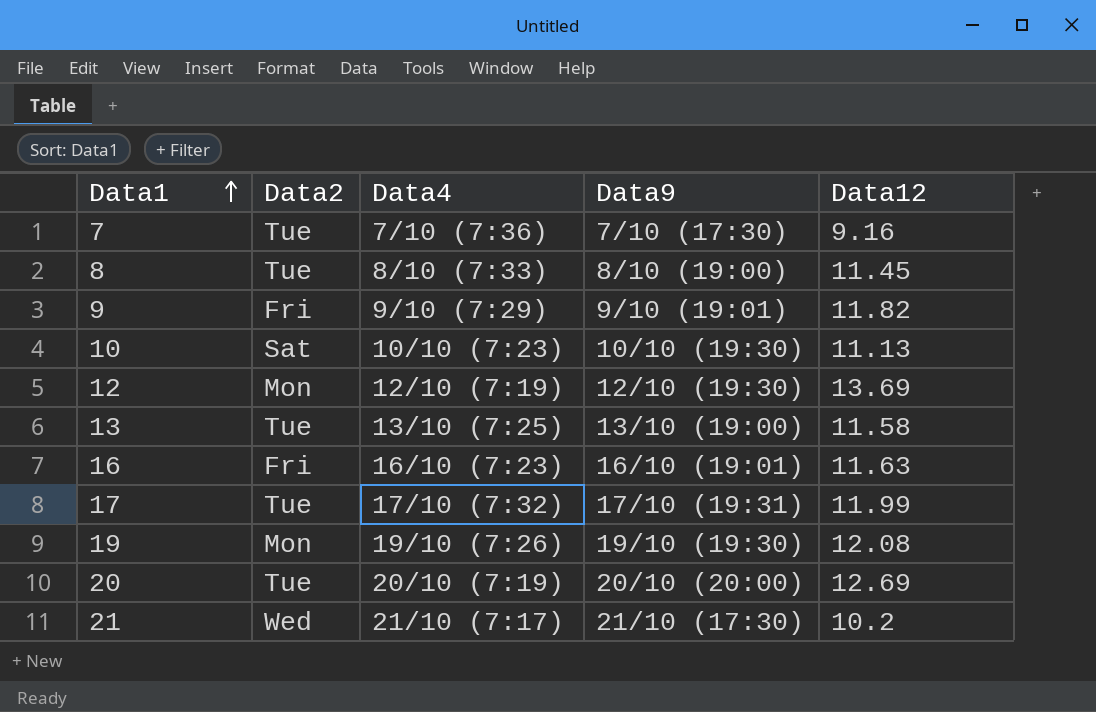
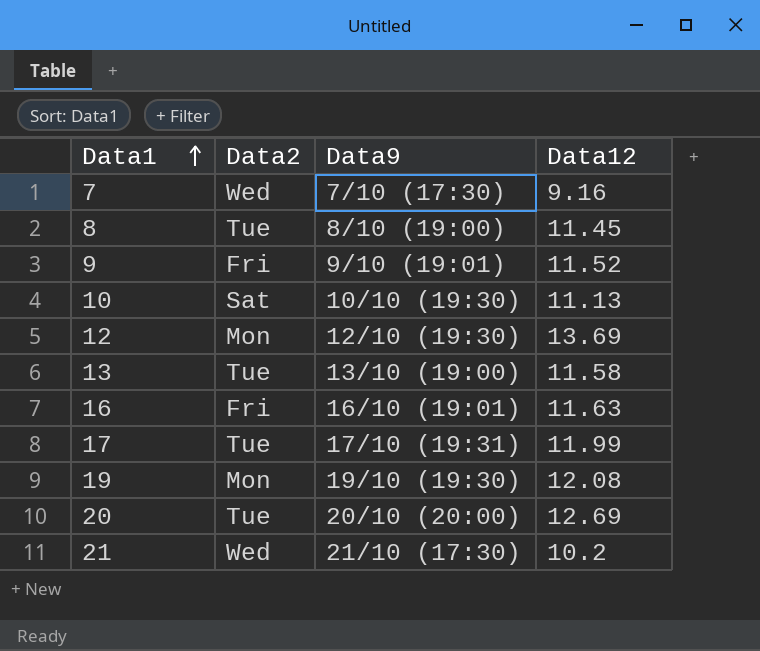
column Data4 | position: 3 -> none
7 | Data2: Tue -> Wed
9 | Data12: 11.82 -> 11.52

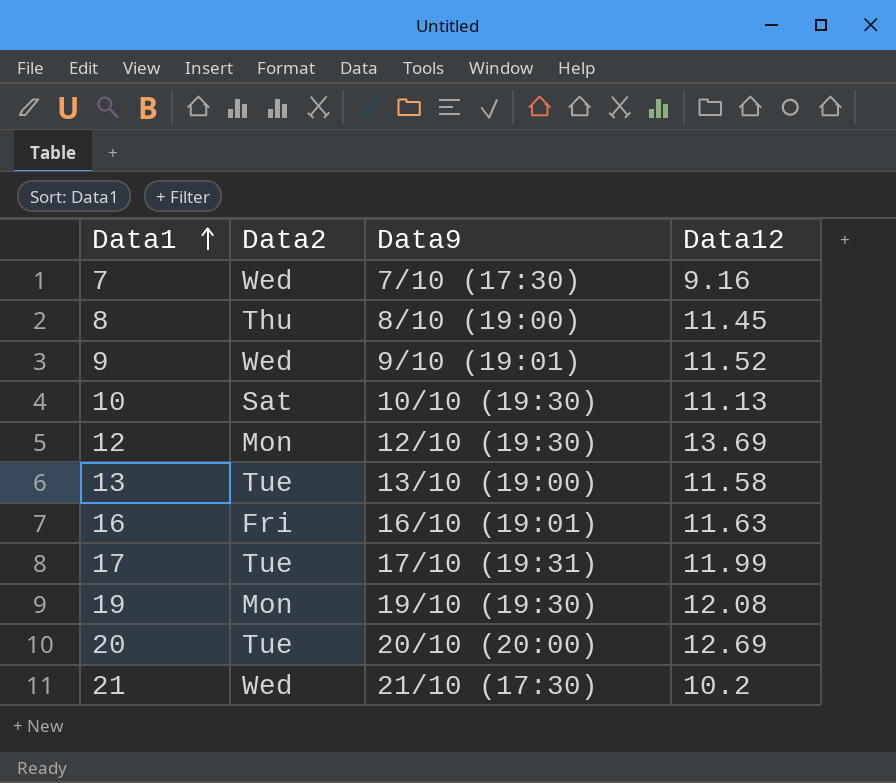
8 | Data2: Tue -> Thu
9 | Data2: Fri -> Wed

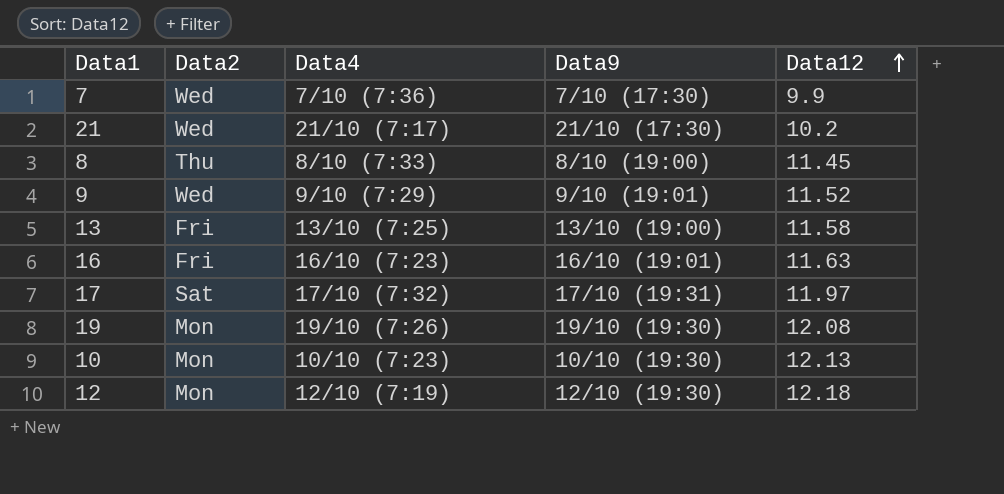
row order: Data1 ascending -> Data12 ascending
column Data4 | position: none -> 3
row 20: Tue | 20/10 (20:00) | 12.69 -> none
7 | Data12: 9.16 -> 9.9
13 | Data2: Tue -> Fri
17 | Data2: Tue -> Sat
17 | Data12: 11.99 -> 11.97
10 | Data2: Sat -> Mon
10 | Data12: 11.13 -> 12.13
12 | Data12: 13.69 -> 12.18

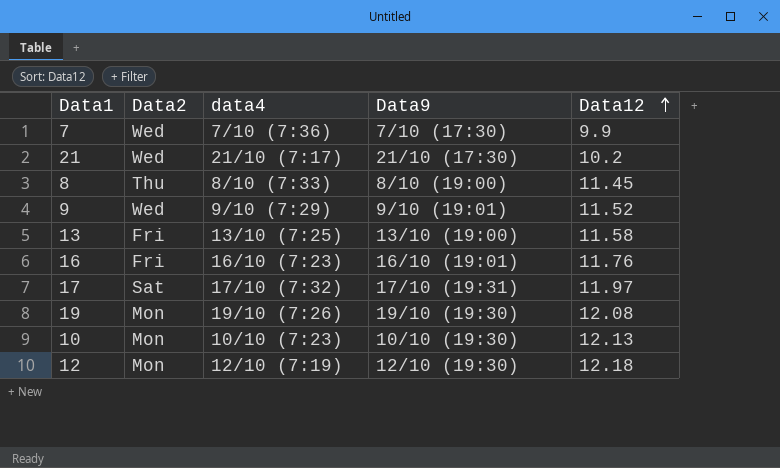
column name: Data4 -> data4
16 | Data12: 11.63 -> 11.76

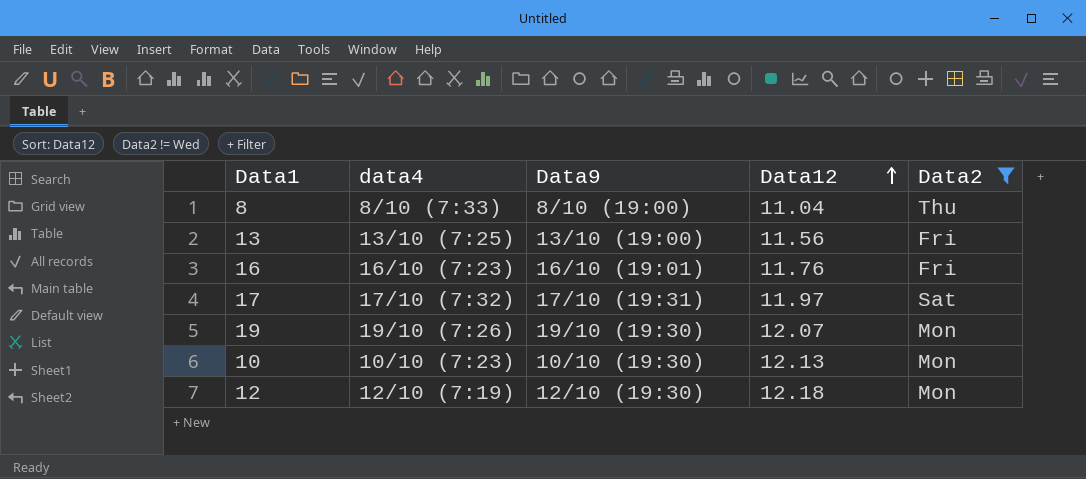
filter: none -> Data2 != Wed
column Data2 | position: 2 -> 5
8 | Data12: 11.45 -> 11.04
13 | Data12: 11.58 -> 11.56
19 | Data12: 12.08 -> 12.07

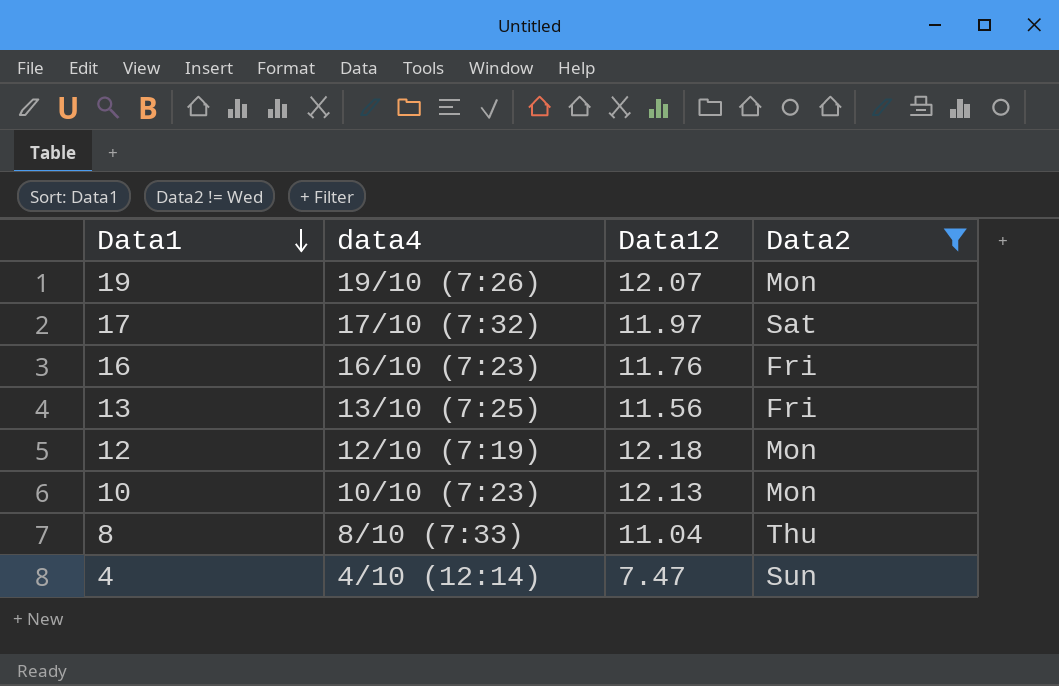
row order: Data12 ascending -> Data1 descending
column Data9 | position: 3 -> none
row 4: none -> 4/10 (12:14) | 7.47 | Sun

